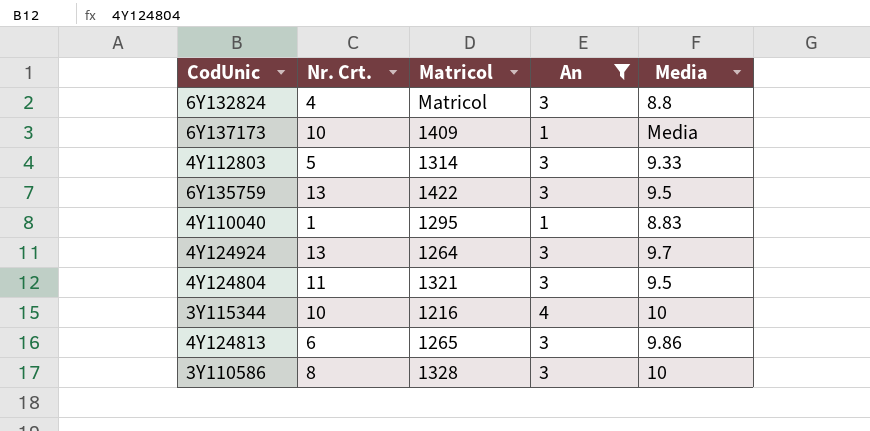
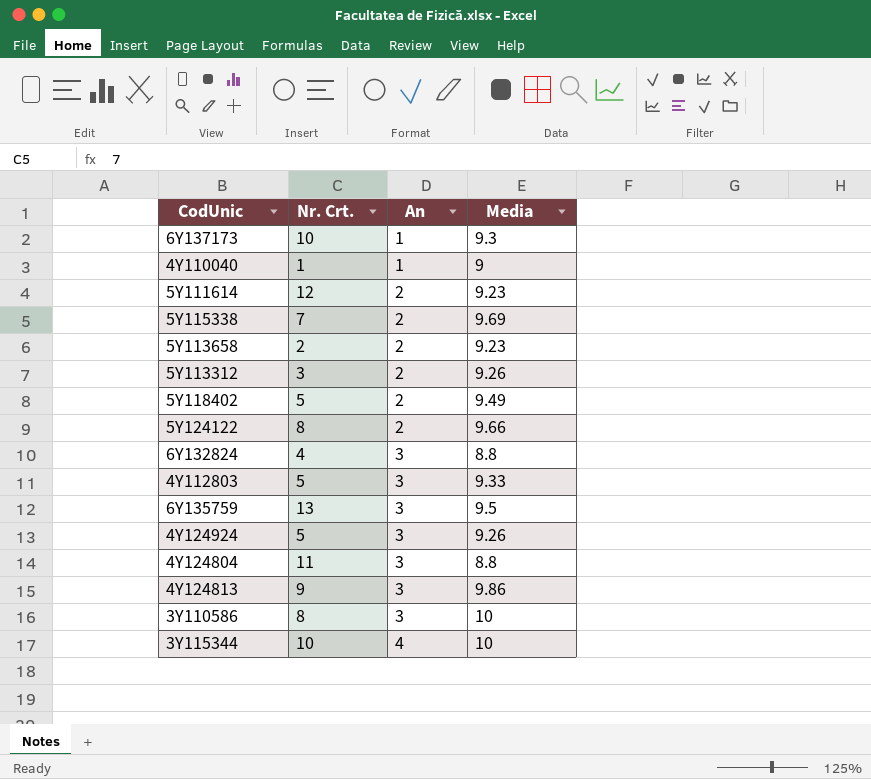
filter: An != 2 -> none
row order: none -> An ascending
column Matricol | position: 3 -> none
6Y137173 | Media: Media -> 9.3
4Y110040 | Media: 8.83 -> 9
4Y124924 | Nr. Crt.: 13 -> 5
4Y124924 | Media: 9.7 -> 9.26
4Y124804 | Media: 9.5 -> 8.8
4Y124813 | Nr. Crt.: 6 -> 9

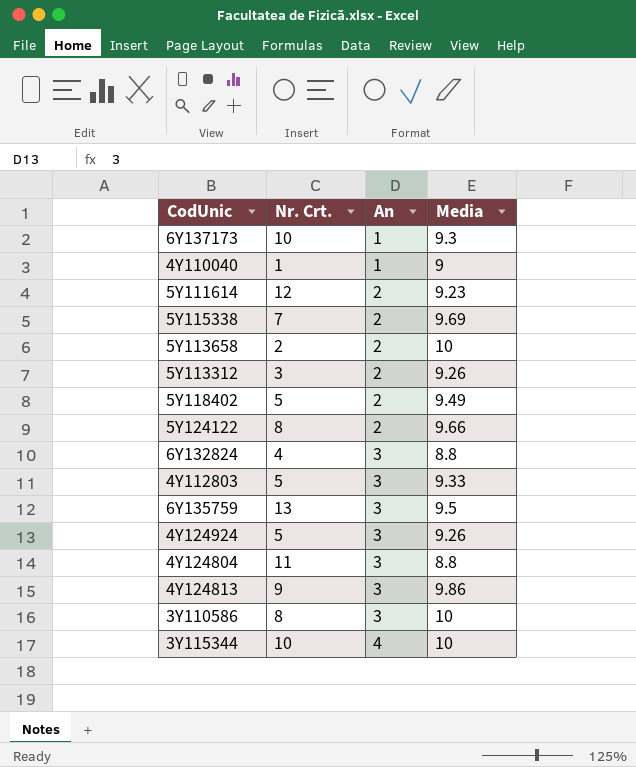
5Y113658 | Media: 9.23 -> 10

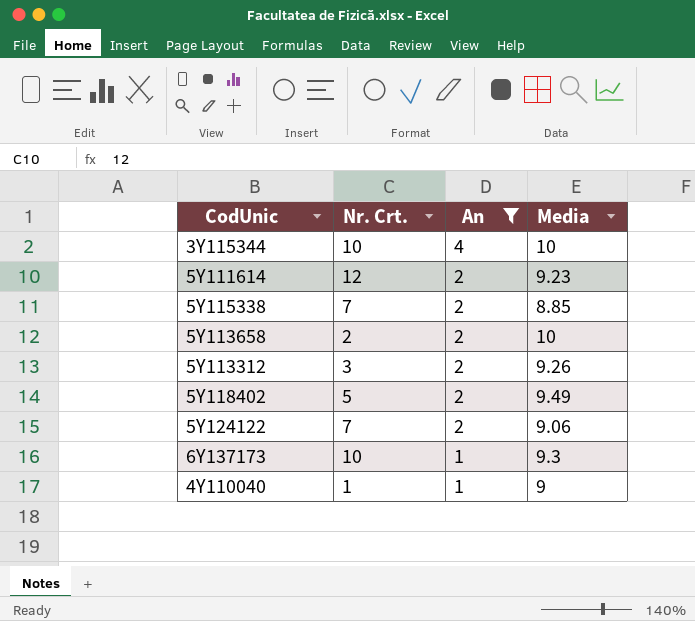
filter: none -> An != 3
row order: An ascending -> An descending
5Y115338 | Media: 9.69 -> 8.85
5Y124122 | Nr. Crt.: 8 -> 7
5Y124122 | Media: 9.66 -> 9.06

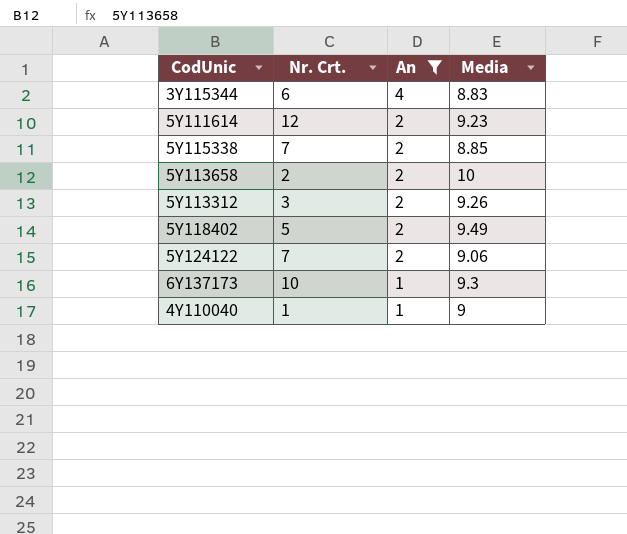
3Y115344 | Nr. Crt.: 10 -> 6
3Y115344 | Media: 10 -> 8.83

